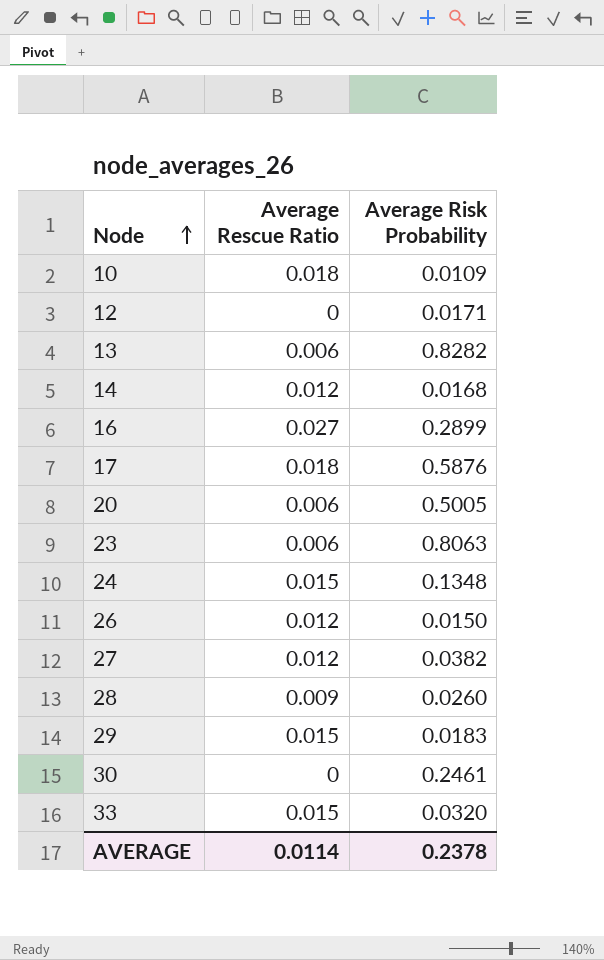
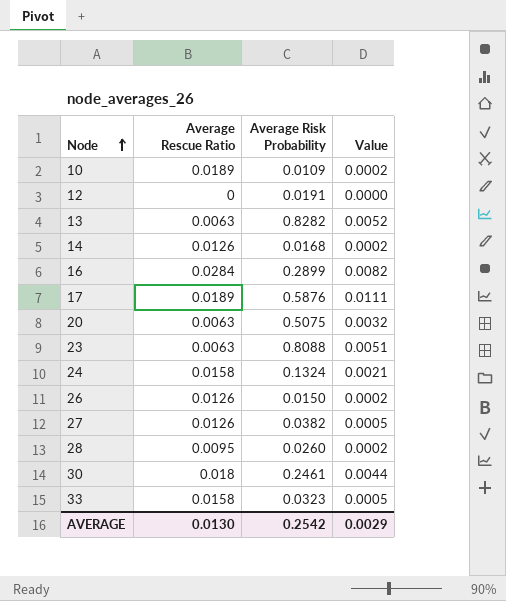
column Value | formula: none -> [Average Rescue Ratio] * [Average Risk Probability]
row 29: 0.015 | 0.0183 -> none
10 | Average Rescue Ratio: 0.018 -> 0.0189
12 | Average Risk Probability: 0.0171 -> 0.0191
13 | Average Rescue Ratio: 0.006 -> 0.0063
14 | Average Rescue Ratio: 0.012 -> 0.0126
16 | Average Rescue Ratio: 0.027 -> 0.0284
17 | Average Rescue Ratio: 0.018 -> 0.0189
20 | Average Rescue Ratio: 0.006 -> 0.0063
20 | Average Risk Probability: 0.5005 -> 0.5075
23 | Average Rescue Ratio: 0.006 -> 0.0063
23 | Average Risk Probability: 0.8063 -> 0.8088
24 | Average Rescue Ratio: 0.015 -> 0.0158
24 | Average Risk Probability: 0.1348 -> 0.1324
26 | Average Rescue Ratio: 0.012 -> 0.0126
27 | Average Rescue Ratio: 0.012 -> 0.0126
28 | Average Rescue Ratio: 0.009 -> 0.0095
30 | Average Rescue Ratio: 0 -> 0.018
33 | Average Rescue Ratio: 0.015 -> 0.0158
33 | Average Risk Probability: 0.0320 -> 0.0323
AVERAGE | Average Rescue Ratio: 0.0114 -> 0.0130
AVERAGE | Average Risk Probability: 0.2378 -> 0.2542

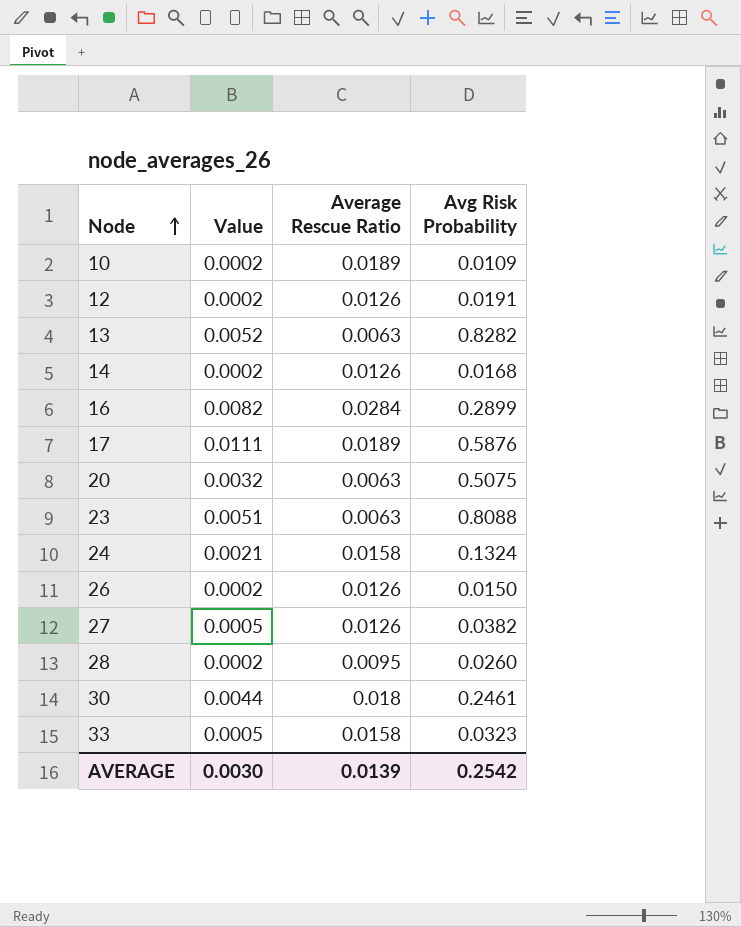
column Value | position: 4 -> 2
column name: Average Risk Probability -> Avg Risk Probability
12 | Value: 0.0000 -> 0.0002
12 | Average Rescue Ratio: 0 -> 0.0126
AVERAGE | Value: 0.0029 -> 0.0030
AVERAGE | Average Rescue Ratio: 0.0130 -> 0.0139

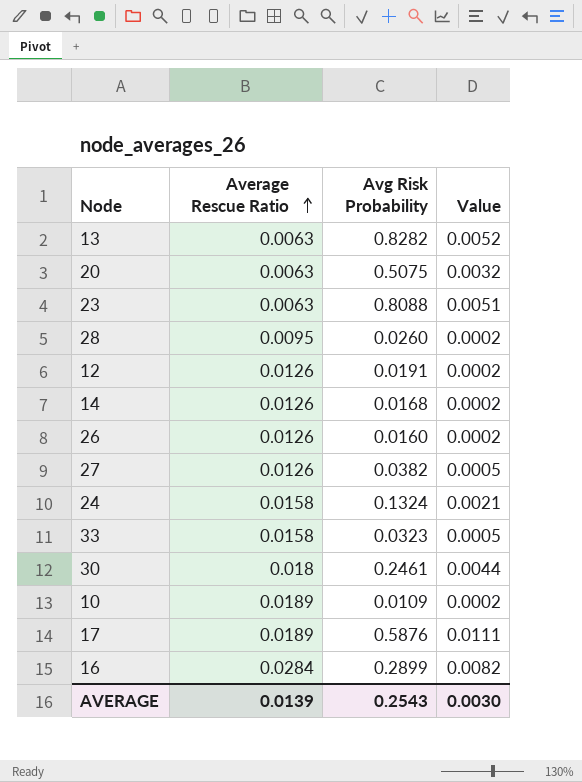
row order: Node ascending -> Average Rescue Ratio ascending
column Value | position: 2 -> 4
26 | Avg Risk Probability: 0.0150 -> 0.0160
AVERAGE | Avg Risk Probability: 0.2542 -> 0.2543

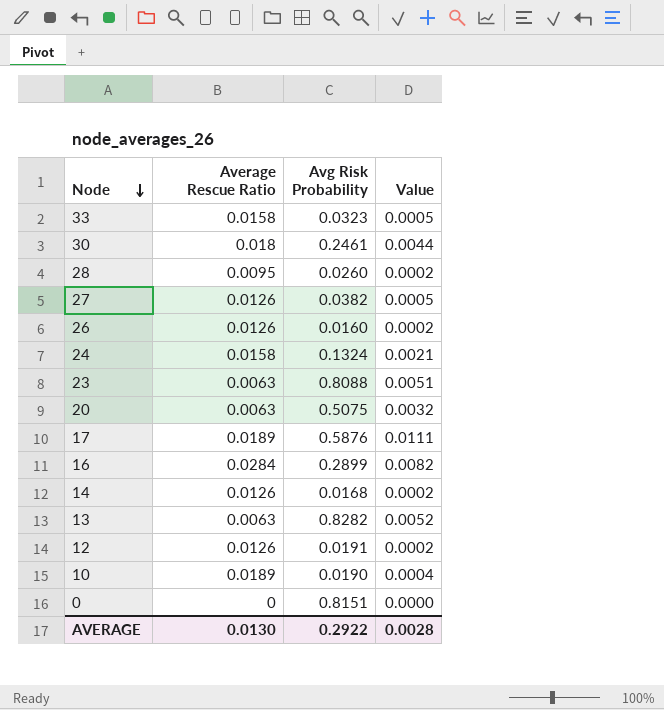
row order: Average Rescue Ratio ascending -> Node descending
10 | Avg Risk Probability: 0.0109 -> 0.0190
10 | Value: 0.0002 -> 0.0004
row 0: none -> 0 | 0.8151 | 0.0000
AVERAGE | Average Rescue Ratio: 0.0139 -> 0.0130
AVERAGE | Avg Risk Probability: 0.2543 -> 0.2922
AVERAGE | Value: 0.0030 -> 0.0028

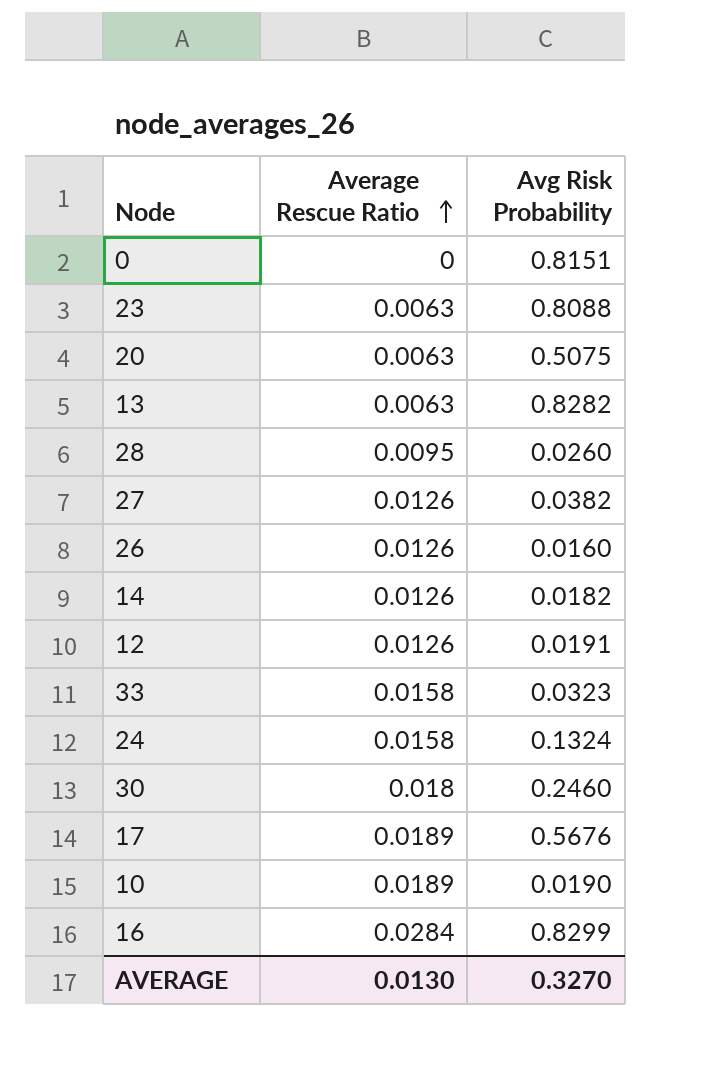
row order: Node descending -> Average Rescue Ratio ascending
column Value | formula: [Average Rescue Ratio] * [Avg Risk Probability] -> none
14 | Avg Risk Probability: 0.0168 -> 0.0182
30 | Avg Risk Probability: 0.2461 -> 0.2460
17 | Avg Risk Probability: 0.5876 -> 0.5676
16 | Avg Risk Probability: 0.2899 -> 0.8299
AVERAGE | Avg Risk Probability: 0.2922 -> 0.3270

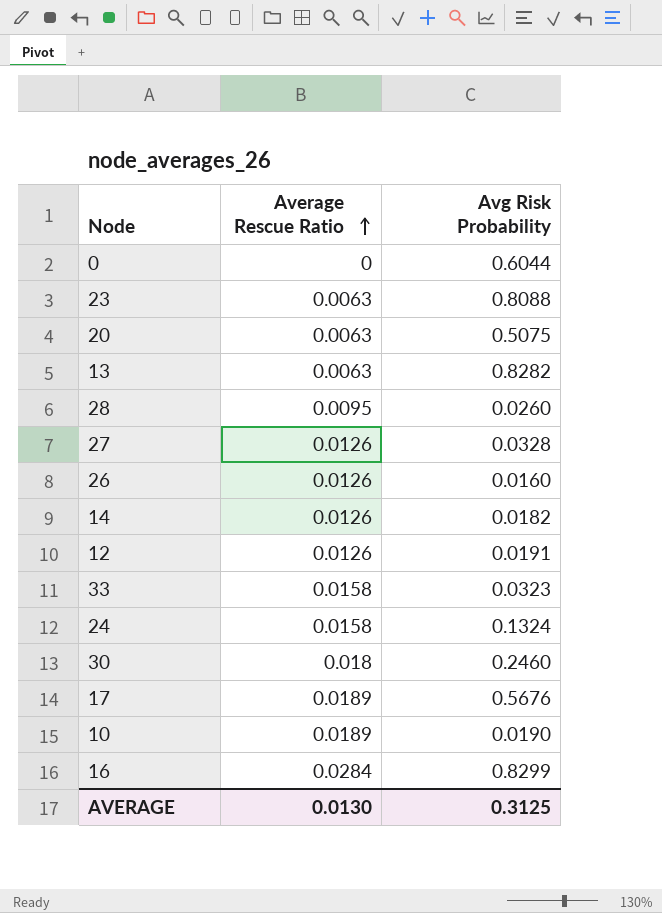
0 | Avg Risk Probability: 0.8151 -> 0.6044
27 | Avg Risk Probability: 0.0382 -> 0.0328
AVERAGE | Avg Risk Probability: 0.3270 -> 0.3125

